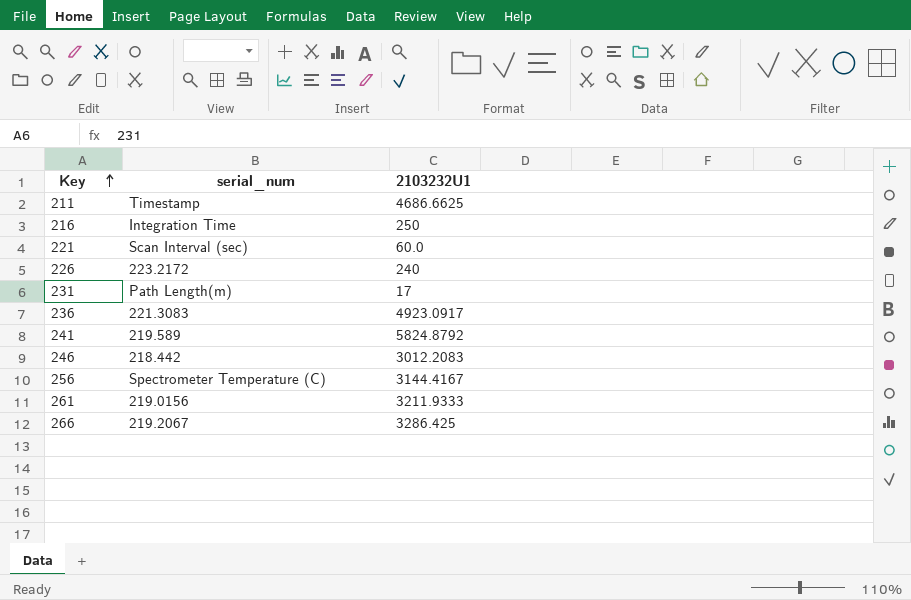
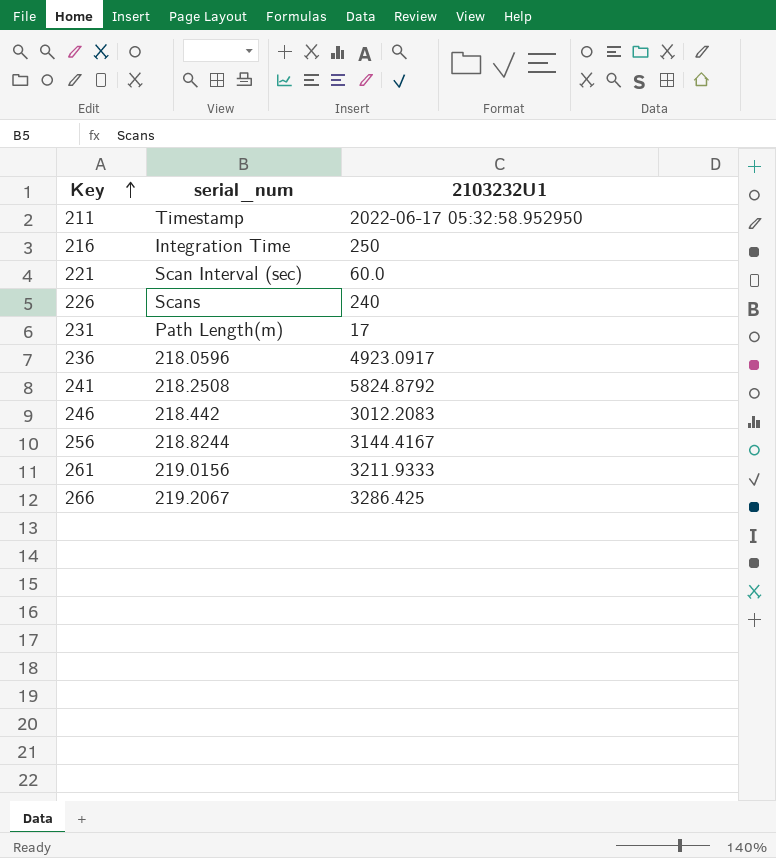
211 | 2103232U1: 4686.6625 -> 2022-06-17 05:32:58.952950
226 | serial_num: 223.2172 -> Scans
236 | serial_num: 221.3083 -> 218.0596
241 | serial_num: 219.589 -> 218.2508
256 | serial_num: Spectrometer Temperature (C) -> 218.8244

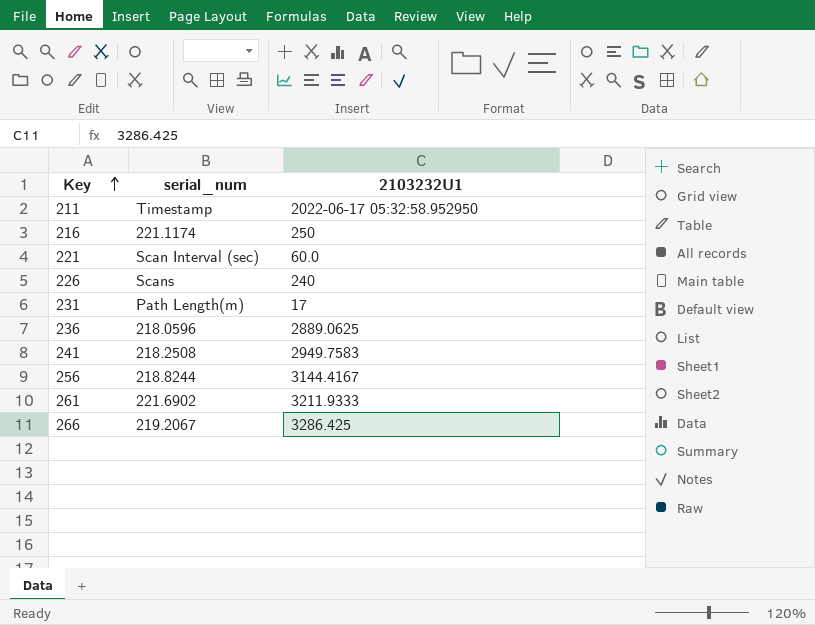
row 246: 218.442 | 3012.2083 -> none
216 | serial_num: Integration Time -> 221.1174
236 | 2103232U1: 4923.0917 -> 2889.0625
241 | 2103232U1: 5824.8792 -> 2949.7583
261 | serial_num: 219.0156 -> 221.6902

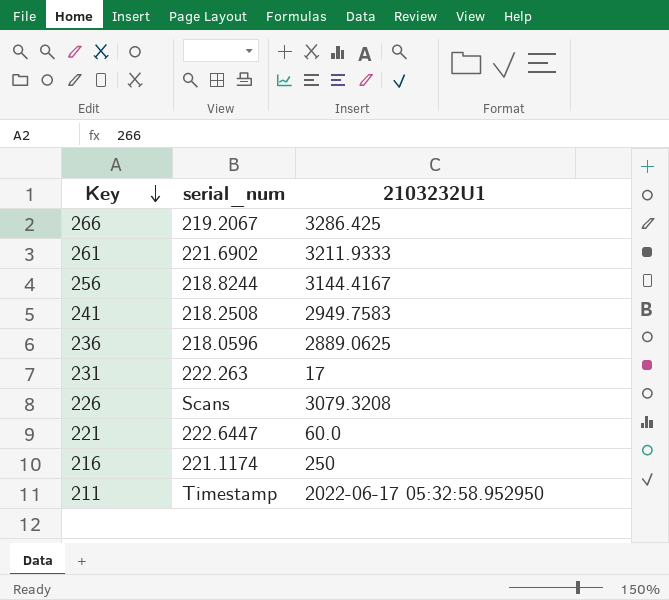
row order: Key ascending -> Key descending
231 | serial_num: Path Length(m) -> 222.263
226 | 2103232U1: 240 -> 3079.3208
221 | serial_num: Scan Interval (sec) -> 222.6447

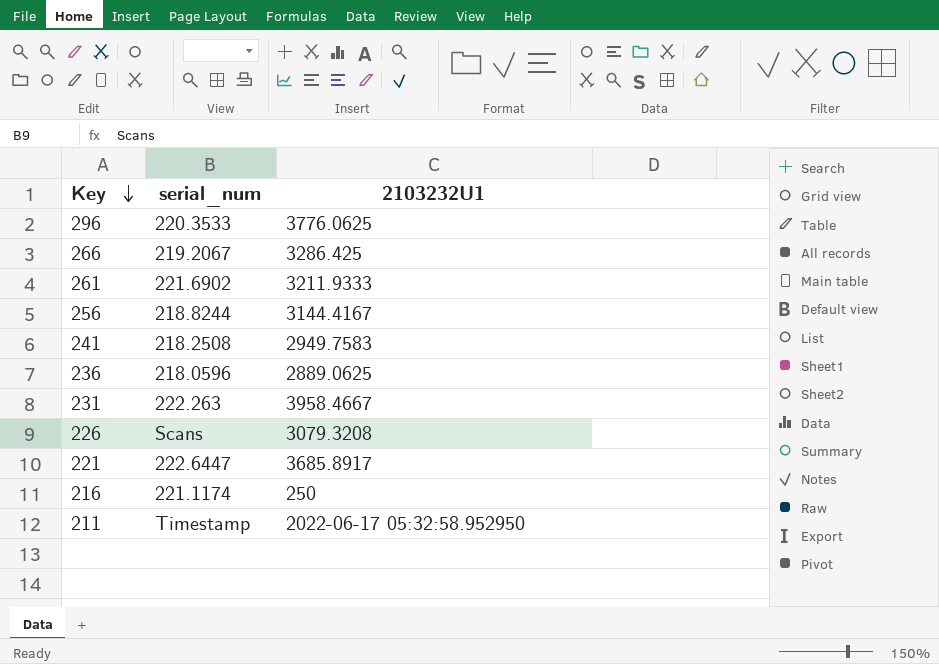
row 296: none -> 220.3533 | 3776.0625
231 | 2103232U1: 17 -> 3958.4667
221 | 2103232U1: 60.0 -> 3685.8917

